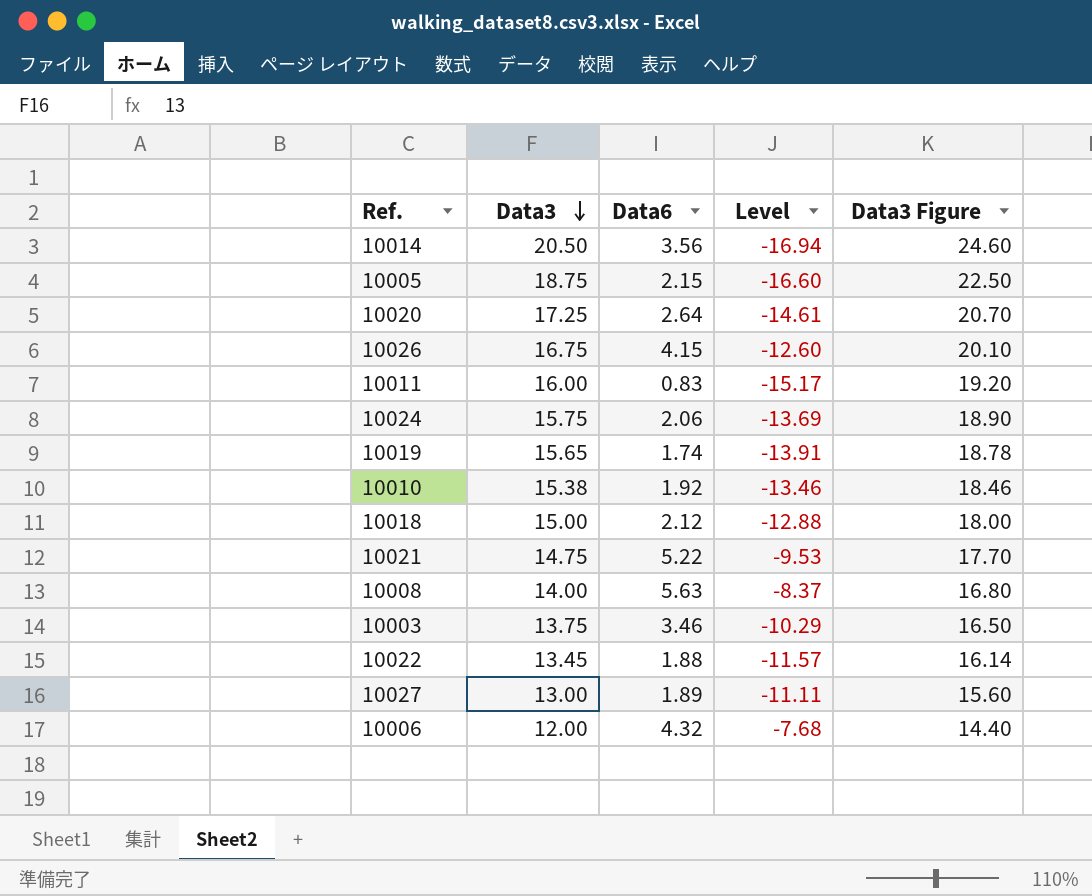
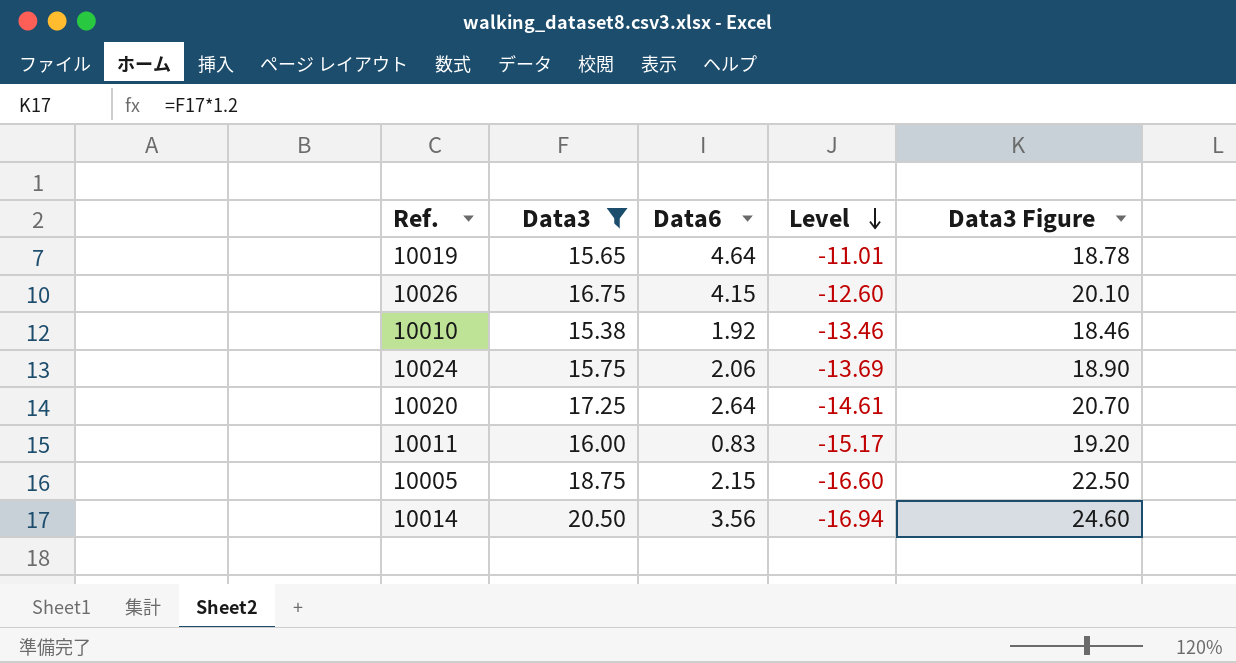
filter: none -> Data3 >= 15.38
row order: Data3 descending -> Level descending
10019 | Data6: 1.74 -> 4.64
10019 | Level: -13.91 -> -11.01

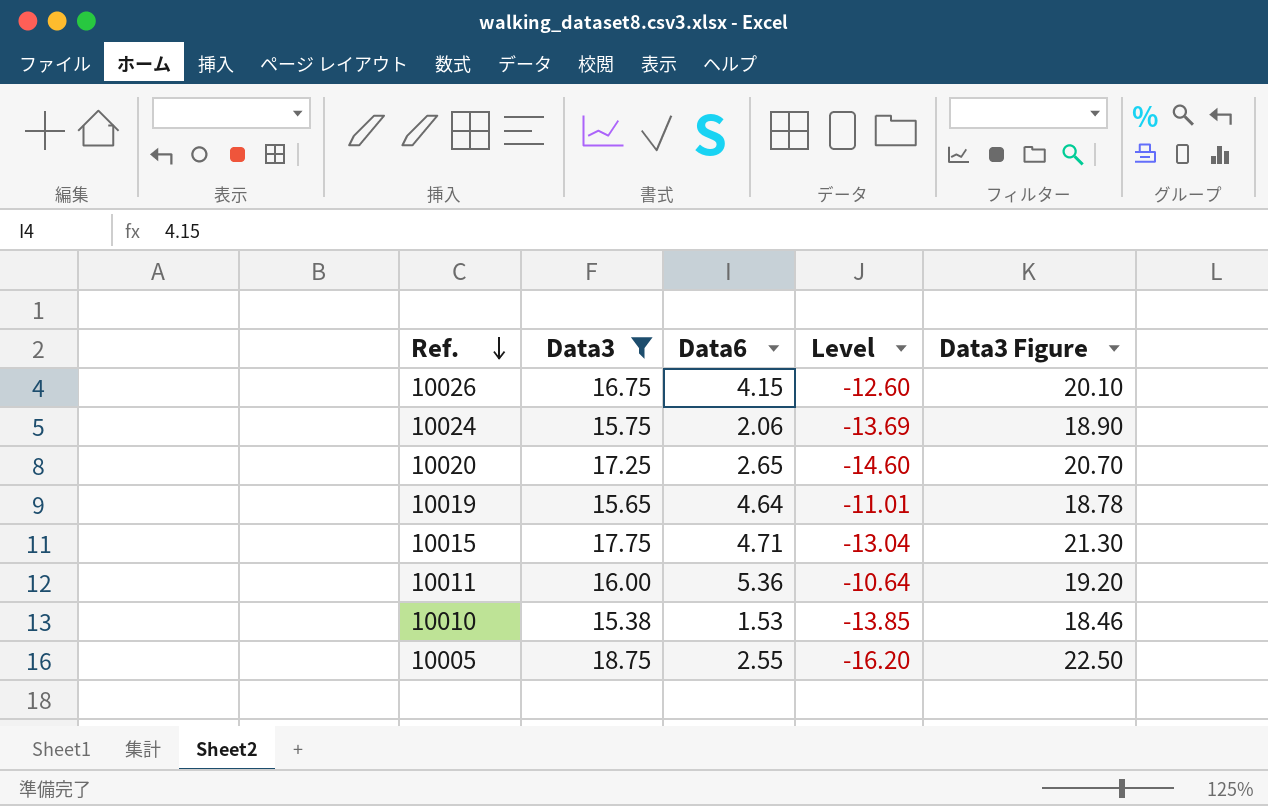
row order: Level descending -> Ref. descending
row 10014: 20.50 | 3.56 | -16.94 | 24.60 -> none
10020 | Data6: 2.64 -> 2.65
10020 | Level: -14.61 -> -14.60
row 10015: none -> 17.75 | 4.71 | -13.04 | 21.30
10011 | Data6: 0.83 -> 5.36
10011 | Level: -15.17 -> -10.64
10010 | Data6: 1.92 -> 1.53
10010 | Level: -13.46 -> -13.85
10005 | Data6: 2.15 -> 2.55
10005 | Level: -16.60 -> -16.20

